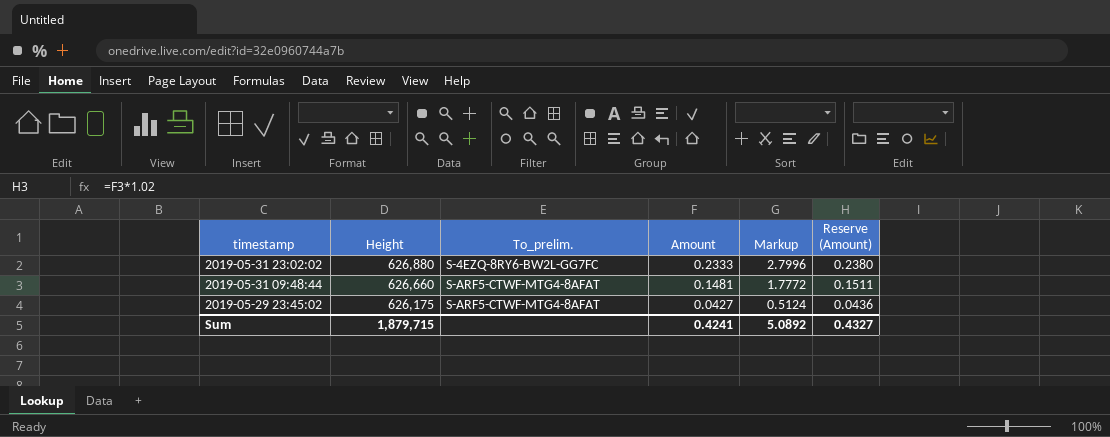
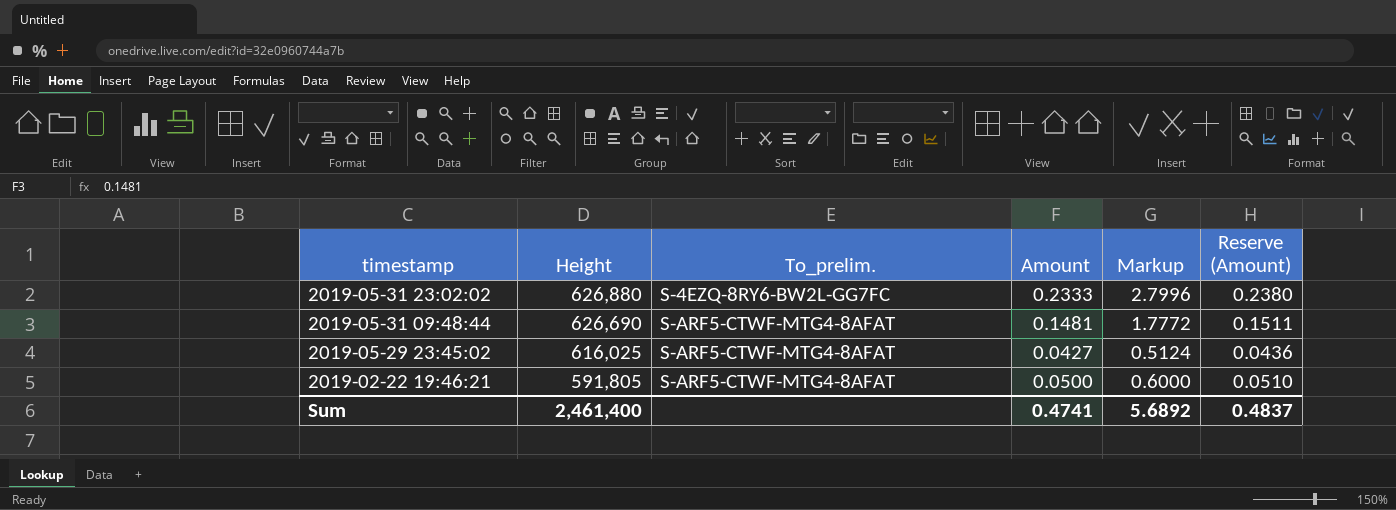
2019-05-31 09:48:44 | Height: 626,660 -> 626,690
2019-05-29 23:45:02 | Height: 626,175 -> 616,025
row 2019-02-22 19:46:21: none -> 591,805 | S-ARF5-CTWF-MTG4-8AFAT | 0.0500 | 0.6000 | 0.0510
Sum | Height: 1,879,715 -> 2,461,400
Sum | Amount: 0.4241 -> 0.4741
Sum | Markup: 5.0892 -> 5.6892
Sum | Reserve (Amount): 0.4327 -> 0.4837

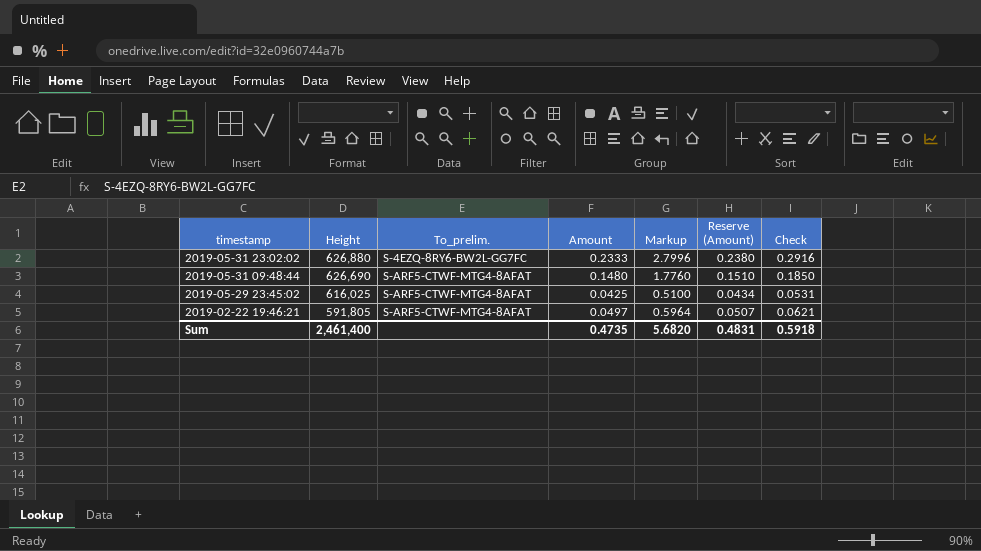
column Check | formula: none -> [Amount] * 1.25
2019-05-31 09:48:44 | Amount: 0.1481 -> 0.1480
2019-05-31 09:48:44 | Markup: 1.7772 -> 1.7760
2019-05-31 09:48:44 | Reserve (Amount): 0.1511 -> 0.1510
2019-05-29 23:45:02 | Amount: 0.0427 -> 0.0425
2019-05-29 23:45:02 | Markup: 0.5124 -> 0.5100
2019-05-29 23:45:02 | Reserve (Amount): 0.0436 -> 0.0434
2019-02-22 19:46:21 | Amount: 0.0500 -> 0.0497
2019-02-22 19:46:21 | Markup: 0.6000 -> 0.5964
2019-02-22 19:46:21 | Reserve (Amount): 0.0510 -> 0.0507
Sum | Amount: 0.4741 -> 0.4735
Sum | Markup: 5.6892 -> 5.6820
Sum | Reserve (Amount): 0.4837 -> 0.4831

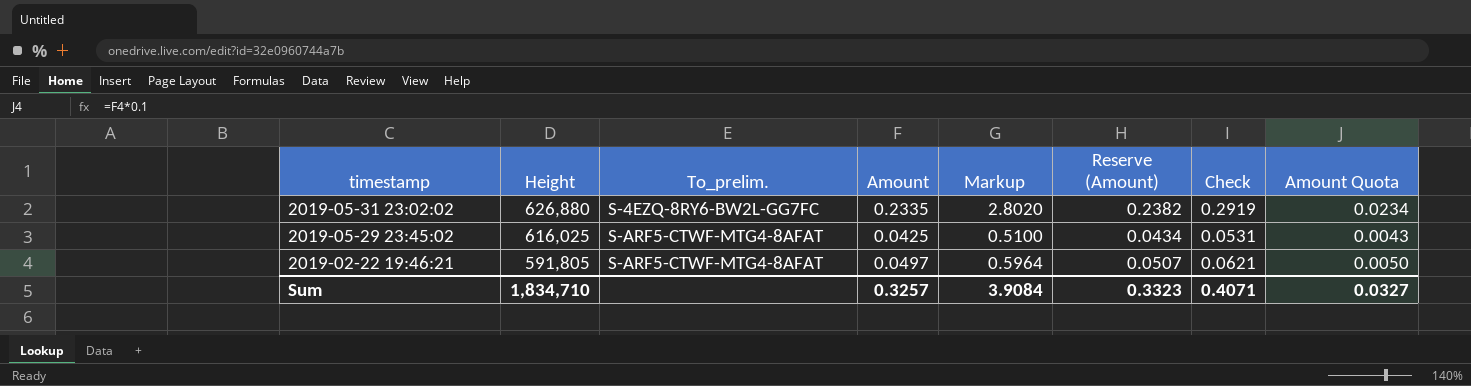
column Amount Quota | formula: none -> [Amount] * 0.1
row 2019-05-31 09:48:44: 626,690 | S-ARF5-CTWF-MTG4-8AFAT | 0.1480 | 1.7760 | 0.1510 | 0.1850 -> none
2019-05-31 23:02:02 | Amount: 0.2333 -> 0.2335
2019-05-31 23:02:02 | Markup: 2.7996 -> 2.8020
2019-05-31 23:02:02 | Reserve (Amount): 0.2380 -> 0.2382
2019-05-31 23:02:02 | Check: 0.2916 -> 0.2919
Sum | Height: 2,461,400 -> 1,834,710
Sum | Amount: 0.4735 -> 0.3257
Sum | Markup: 5.6820 -> 3.9084
Sum | Reserve (Amount): 0.4831 -> 0.3323
Sum | Check: 0.5918 -> 0.4071

